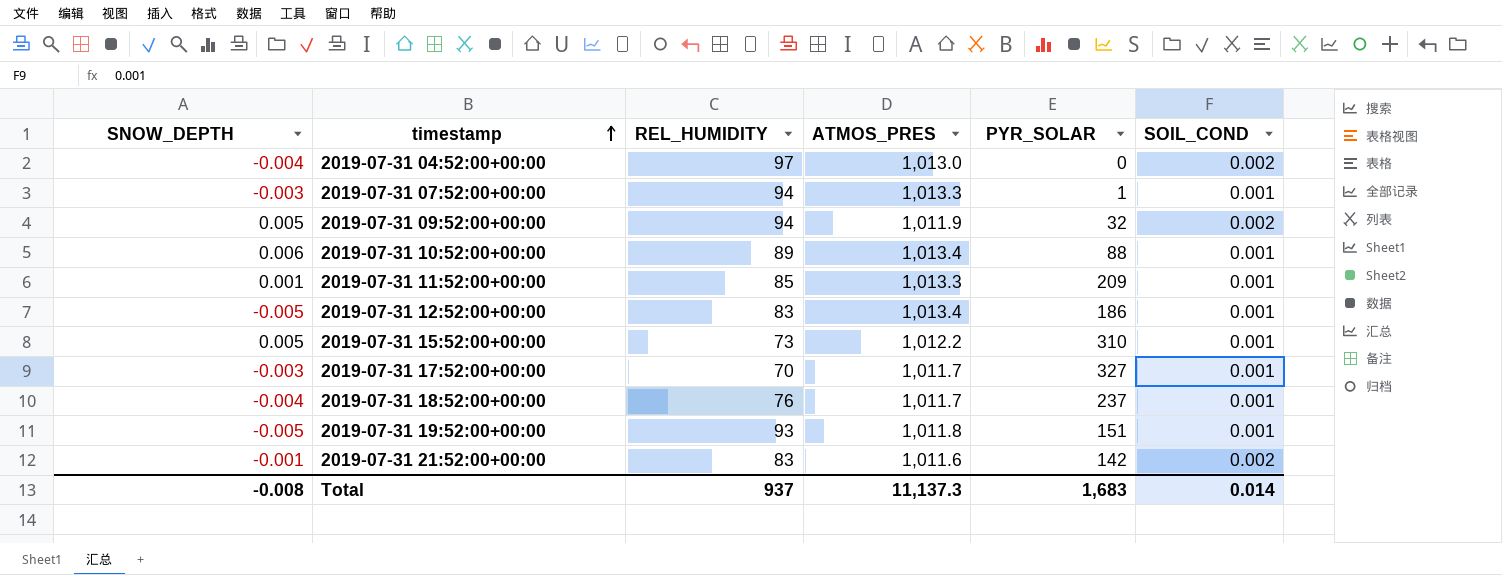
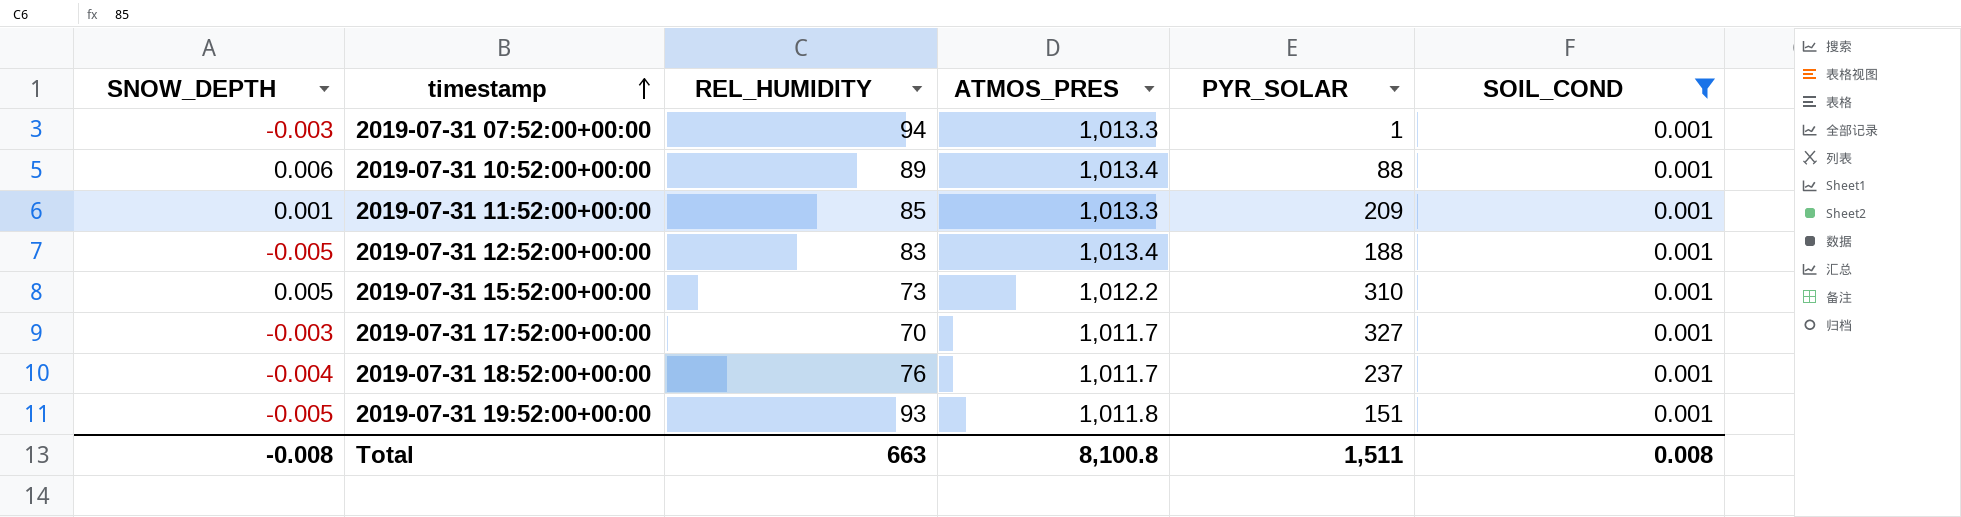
filter: none -> SOIL_COND = 0.001
2019-07-31 12:52:00+00:00 | PYR_SOLAR: 186 -> 188
Total | REL_HUMIDITY: 937 -> 663
Total | ATMOS_PRES: 11,137.3 -> 8,100.8
Total | PYR_SOLAR: 1,683 -> 1,511
Total | SOIL_COND: 0.014 -> 0.008

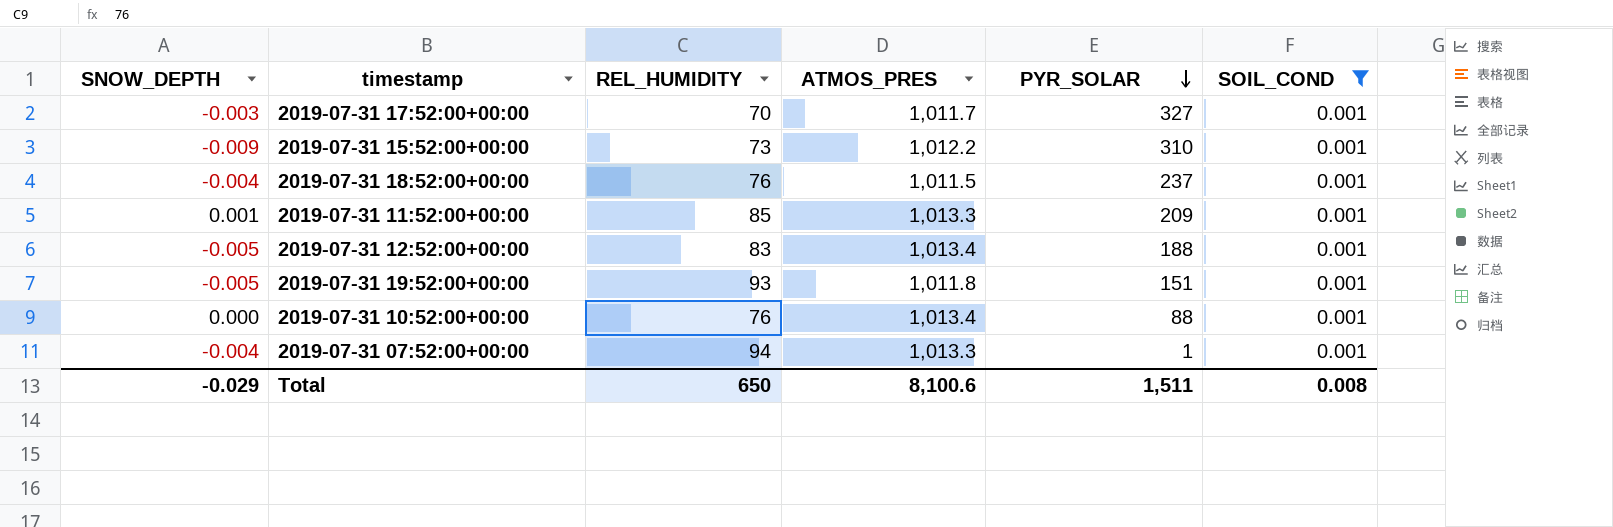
row order: timestamp ascending -> PYR_SOLAR descending
2019-07-31 15:52:00+00:00 | SNOW_DEPTH: 0.005 -> -0.009
2019-07-31 18:52:00+00:00 | ATMOS_PRES: 1,011.7 -> 1,011.5
2019-07-31 10:52:00+00:00 | SNOW_DEPTH: 0.006 -> 0.000
2019-07-31 10:52:00+00:00 | REL_HUMIDITY: 89 -> 76
2019-07-31 07:52:00+00:00 | SNOW_DEPTH: -0.003 -> -0.004
Total | SNOW_DEPTH: -0.008 -> -0.029
Total | REL_HUMIDITY: 663 -> 650
Total | ATMOS_PRES: 8,100.8 -> 8,100.6

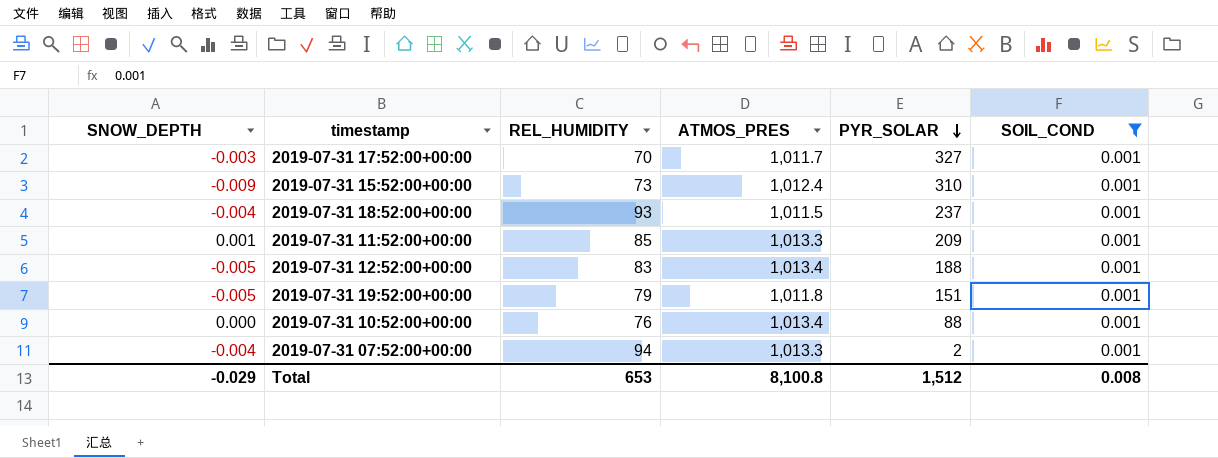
2019-07-31 15:52:00+00:00 | ATMOS_PRES: 1,012.2 -> 1,012.4
2019-07-31 18:52:00+00:00 | REL_HUMIDITY: 76 -> 93
2019-07-31 19:52:00+00:00 | REL_HUMIDITY: 93 -> 79
2019-07-31 07:52:00+00:00 | PYR_SOLAR: 1 -> 2
Total | REL_HUMIDITY: 650 -> 653
Total | ATMOS_PRES: 8,100.6 -> 8,100.8
Total | PYR_SOLAR: 1,511 -> 1,512

